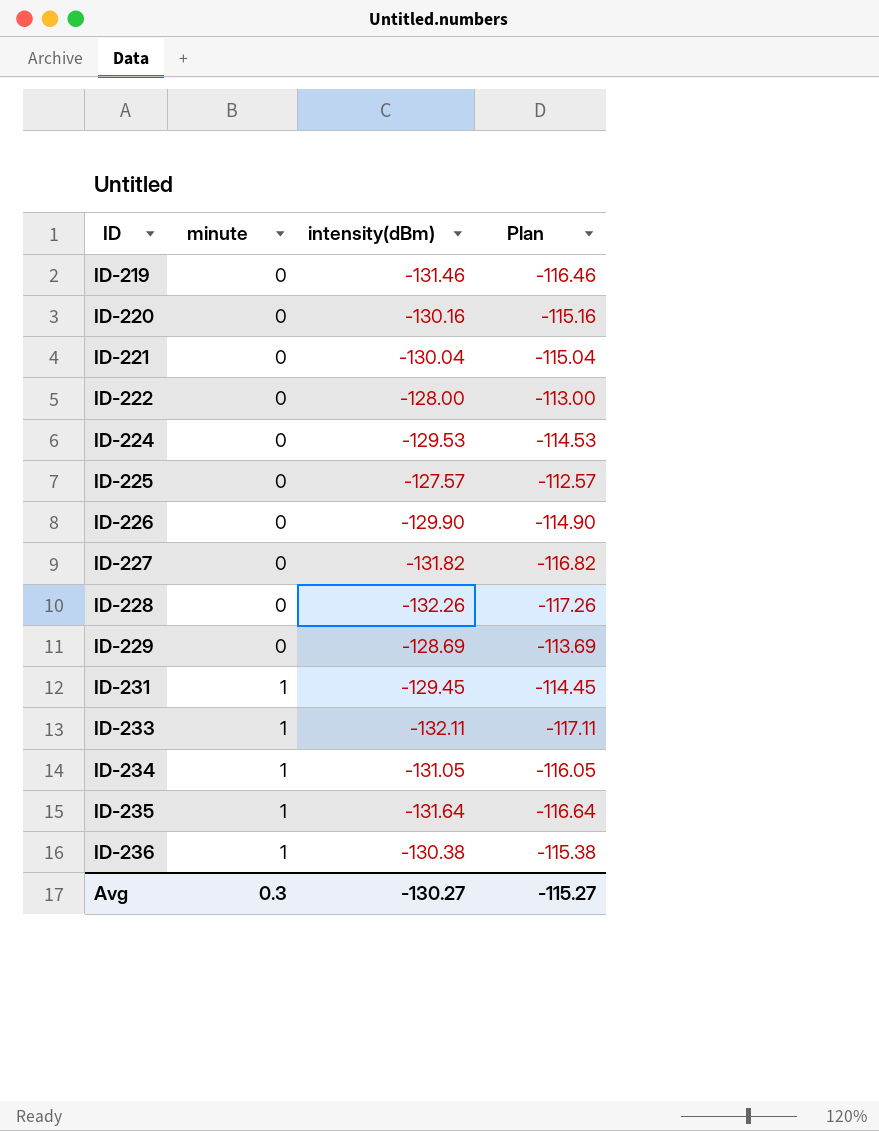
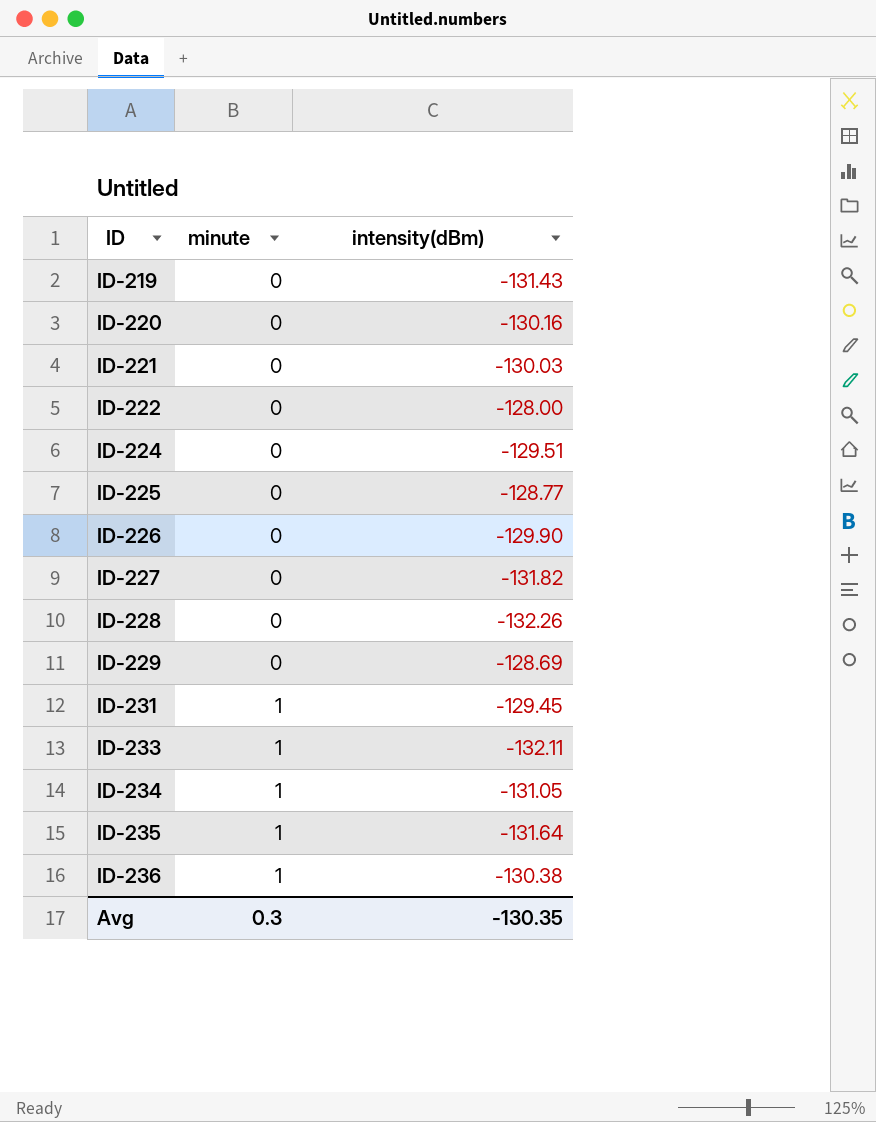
column Plan | formula: [intensity(dBm)] + 15 -> none
ID-219 | intensity(dBm): -131.46 -> -131.43
ID-221 | intensity(dBm): -130.04 -> -130.03
ID-224 | intensity(dBm): -129.53 -> -129.51
ID-225 | intensity(dBm): -127.57 -> -128.77
Avg | intensity(dBm): -130.27 -> -130.35

